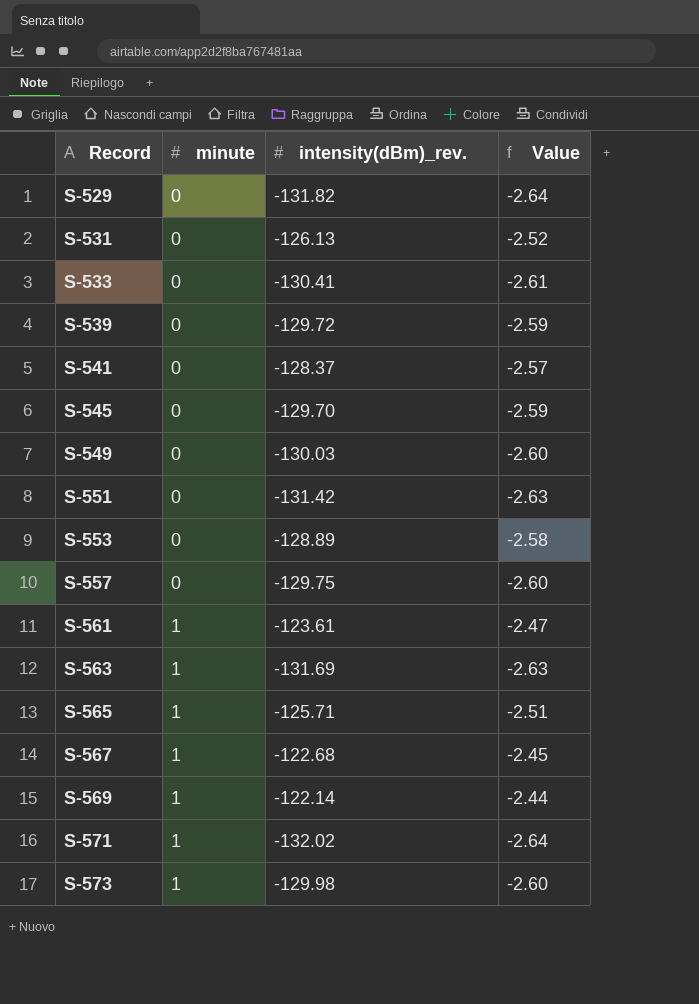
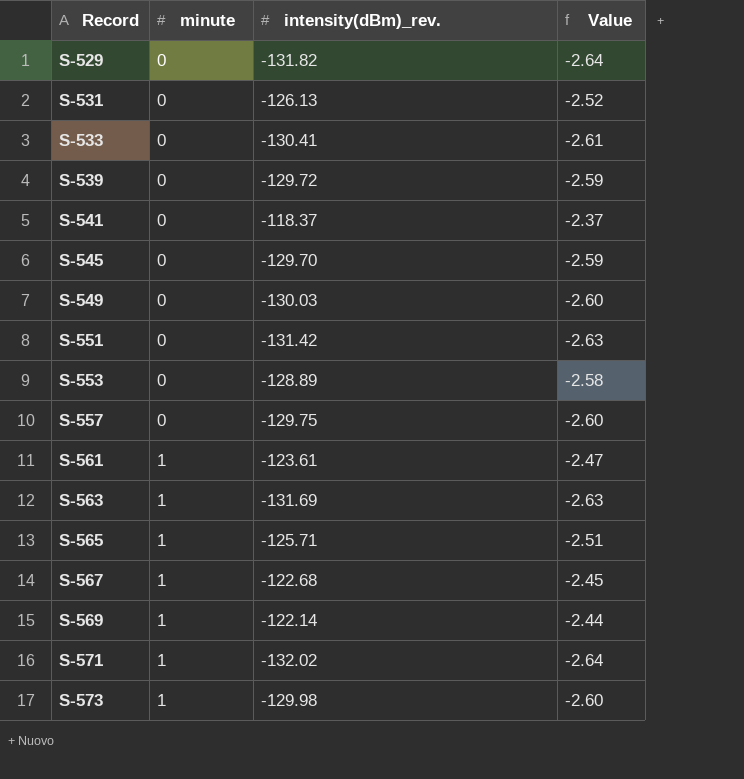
S-541 | intensity(dBm)_rev.: -128.37 -> -118.37
S-541 | Value: -2.57 -> -2.37

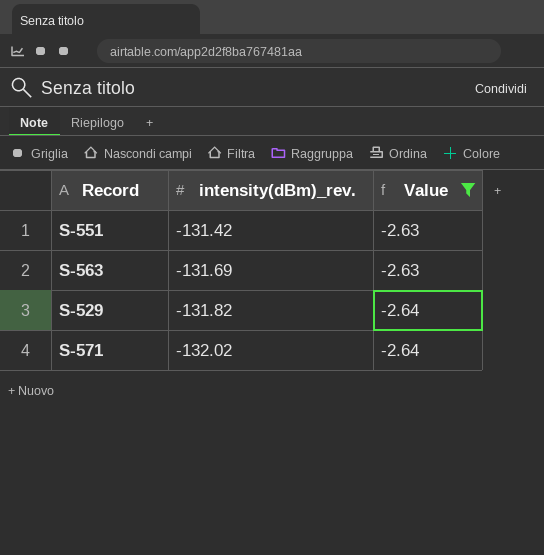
filter: none -> Value <= -2.63
row order: Record ascending -> intensity(dBm)_rev. descending
column minute | position: 2 -> none

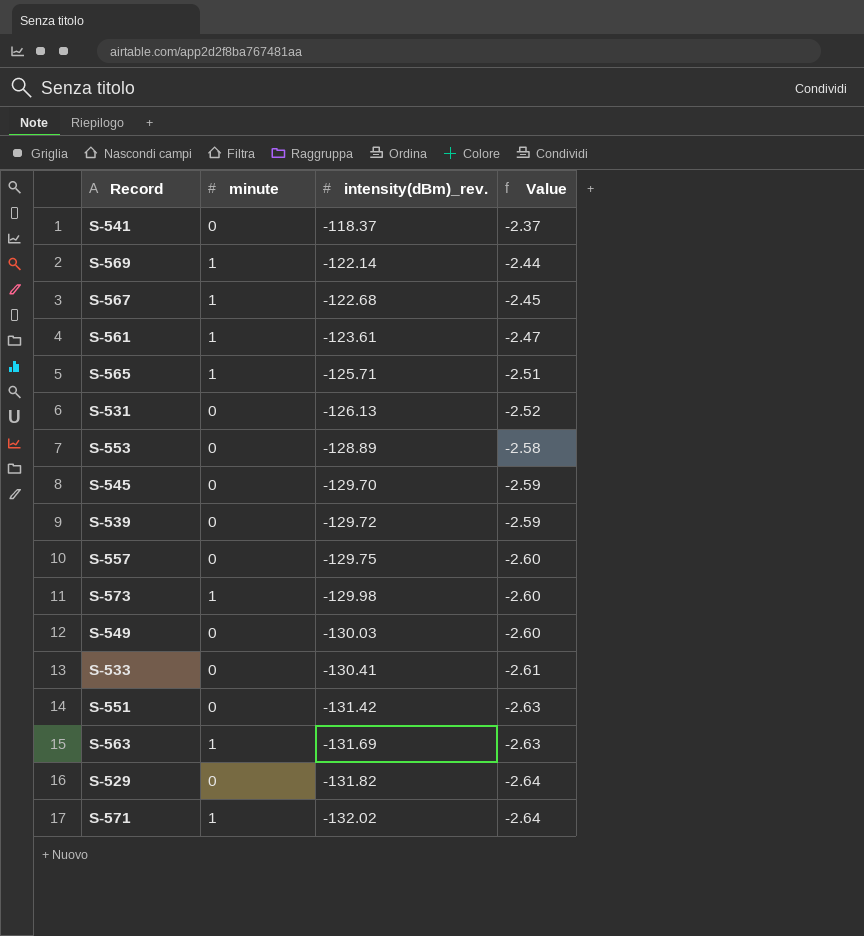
filter: Value <= -2.63 -> none
column minute | position: none -> 2

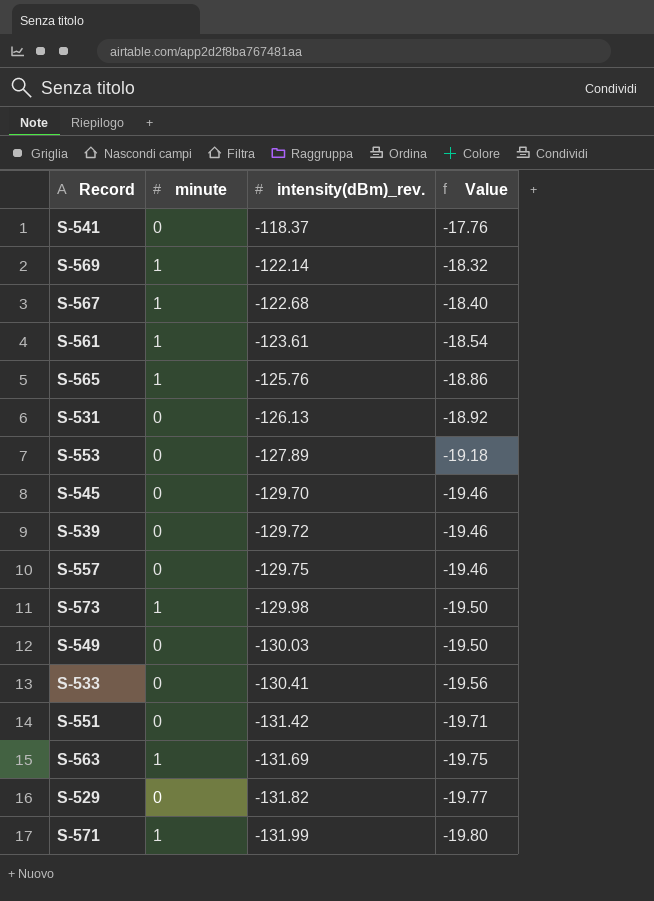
column Value | formula: [intensity(dBm)_rev.] * 0.02 -> [intensity(dBm)_rev.] * 0.15
S-565 | intensity(dBm)_rev.: -125.71 -> -125.76
S-553 | intensity(dBm)_rev.: -128.89 -> -127.89
S-571 | intensity(dBm)_rev.: -132.02 -> -131.99

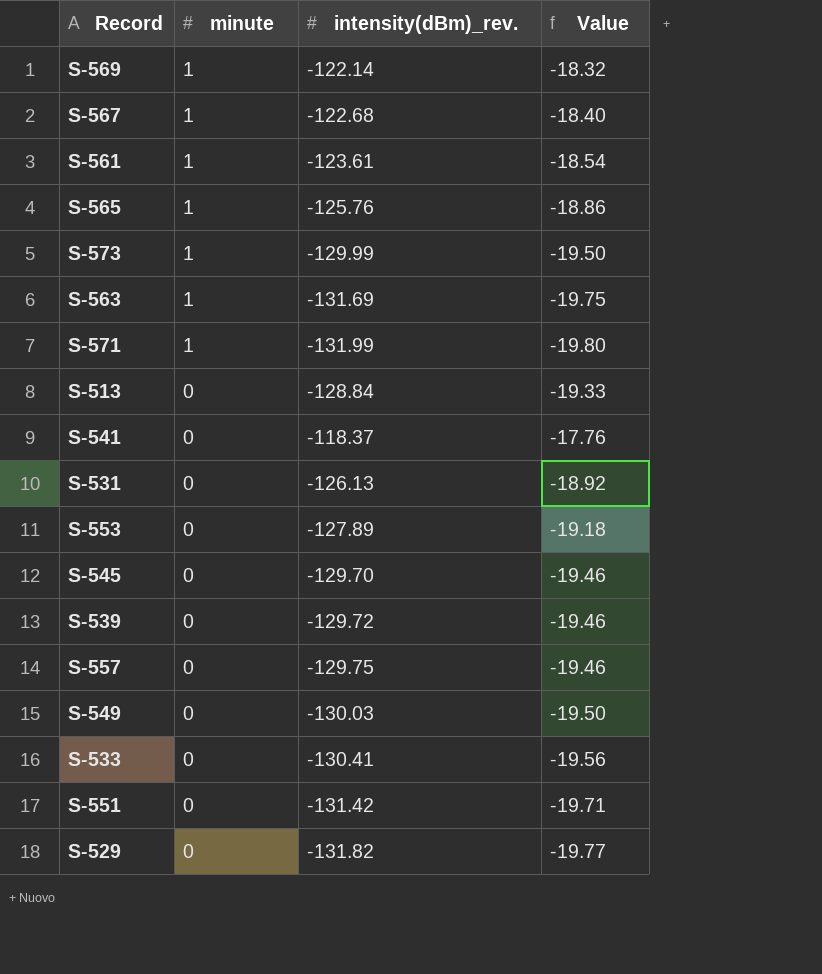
row order: intensity(dBm)_rev. descending -> minute descending
S-573 | intensity(dBm)_rev.: -129.98 -> -129.99
row S-513: none -> 0 | -128.84 | -19.33

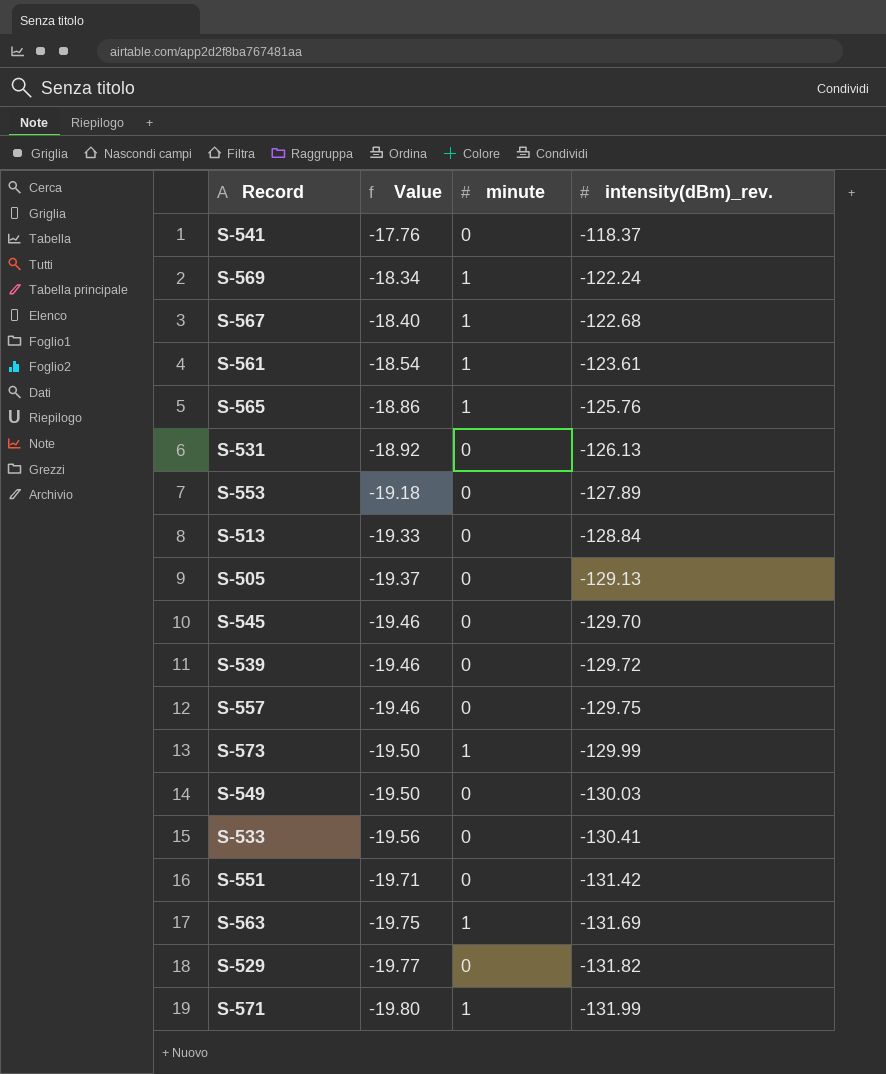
row order: minute descending -> Value descending
column Value | position: 4 -> 2
S-569 | Value: -18.32 -> -18.34
S-569 | intensity(dBm)_rev.: -122.14 -> -122.24
row S-505: none -> -19.37 | 0 | -129.13

